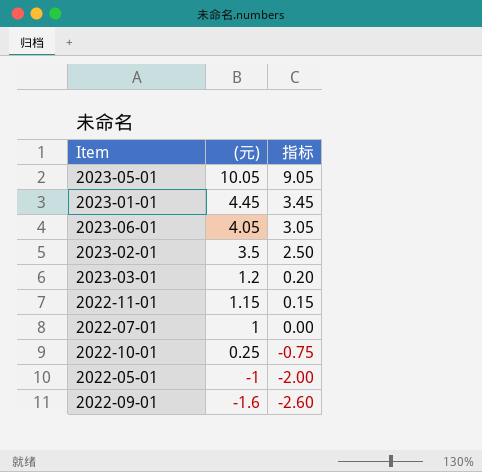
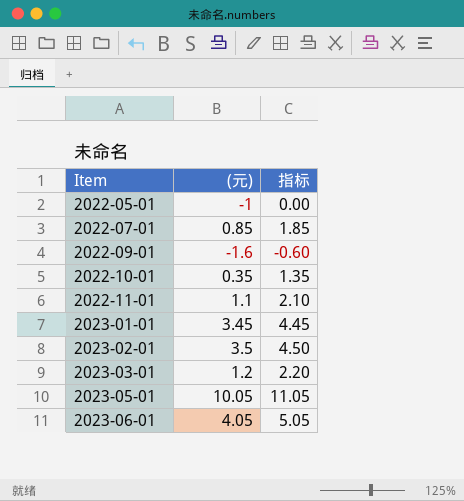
row order: (元) descending -> Item ascending
column 指标 | formula: [(元)] - 1 -> [(元)] + 1
2022-07-01 | (元): 1 -> 0.85
2022-10-01 | (元): 0.25 -> 0.35
2022-11-01 | (元): 1.15 -> 1.1
2023-01-01 | (元): 4.45 -> 3.45

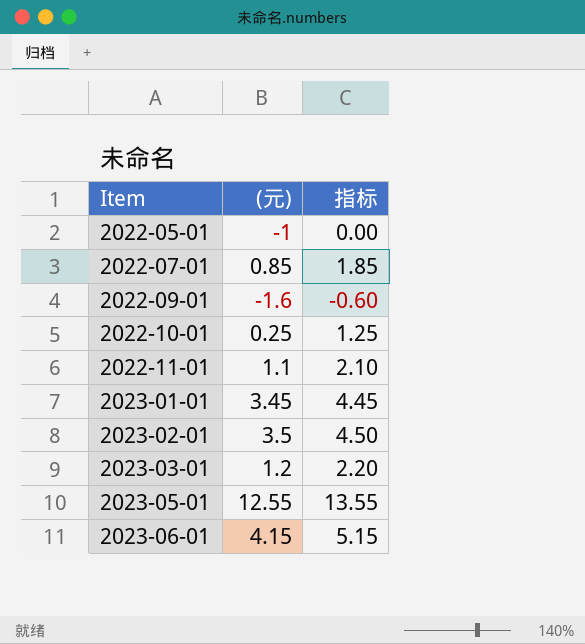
2022-10-01 | (元): 0.35 -> 0.25
2022-10-01 | 指标: 1.35 -> 1.25
2023-05-01 | (元): 10.05 -> 12.55
2023-05-01 | 指标: 11.05 -> 13.55
2023-06-01 | (元): 4.05 -> 4.15
2023-06-01 | 指标: 5.05 -> 5.15

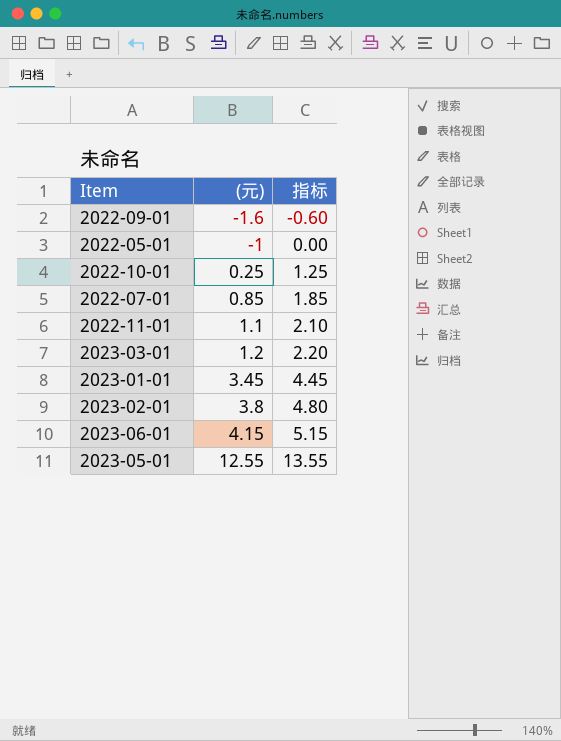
row order: Item ascending -> (元) ascending
2023-02-01 | (元): 3.5 -> 3.8
2023-02-01 | 指标: 4.50 -> 4.80

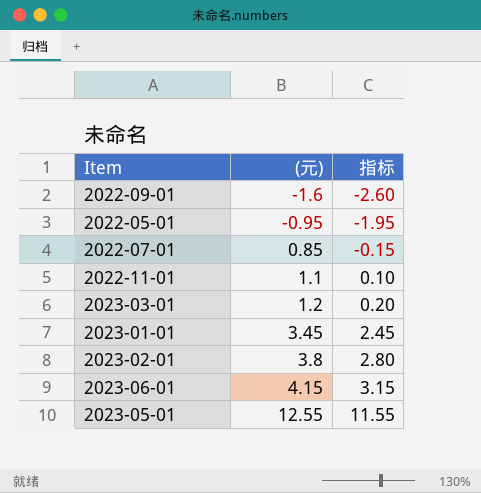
column 指标 | formula: [(元)] + 1 -> [(元)] - 1
row 2022-10-01: 0.25 | 1.25 -> none
2022-05-01 | (元): -1 -> -0.95

